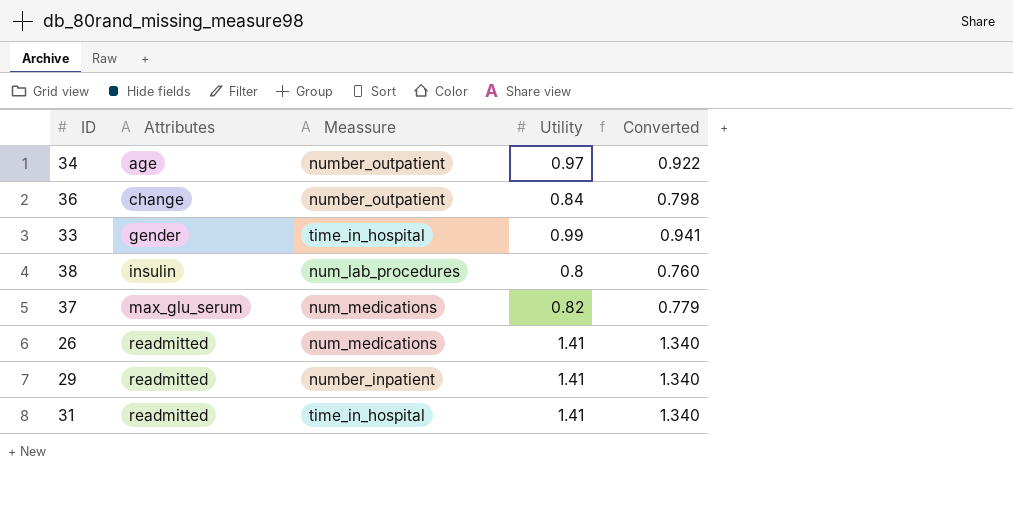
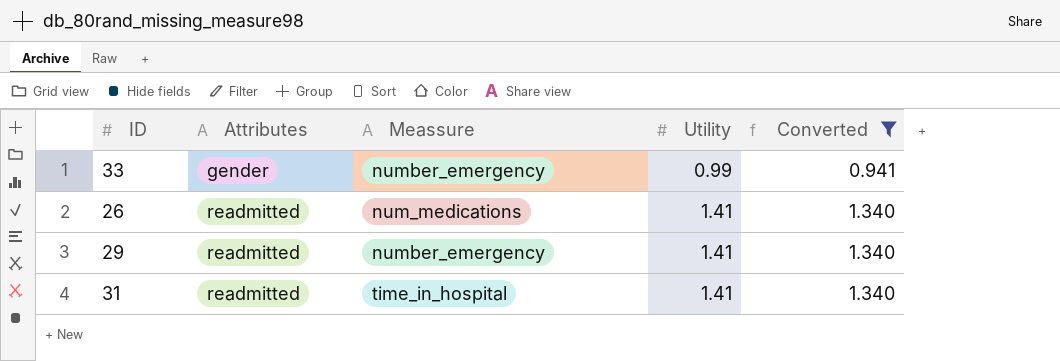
filter: none -> Converted >= 0.941
33 | Meassure: time_in_hospital -> number_emergency
29 | Meassure: number_inpatient -> number_emergency

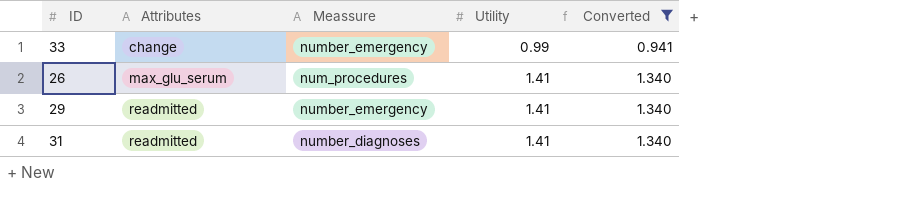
33 | Attributes: gender -> change
26 | Attributes: readmitted -> max_glu_serum
26 | Meassure: num_medications -> num_procedures
31 | Meassure: time_in_hospital -> number_diagnoses

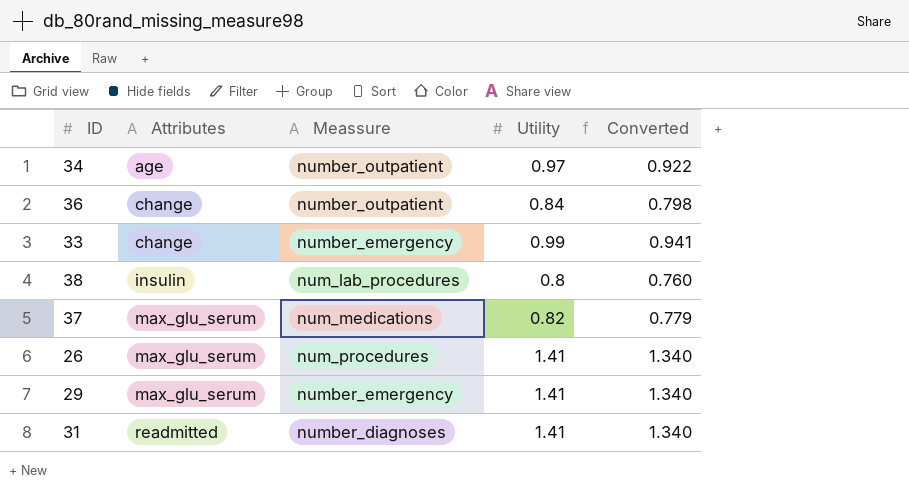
filter: Converted >= 0.941 -> none
29 | Attributes: readmitted -> max_glu_serum

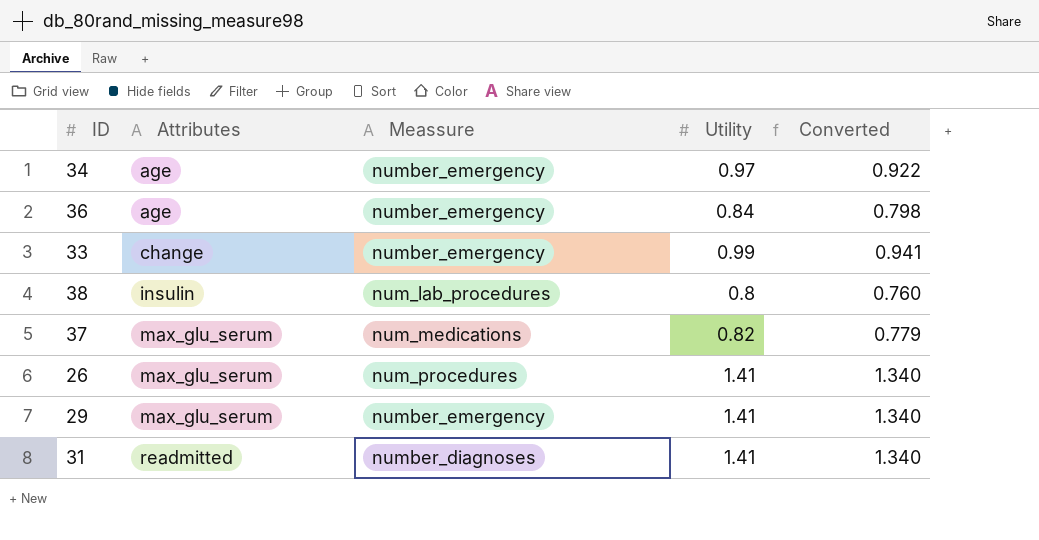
34 | Meassure: number_outpatient -> number_emergency
36 | Attributes: change -> age
36 | Meassure: number_outpatient -> number_emergency

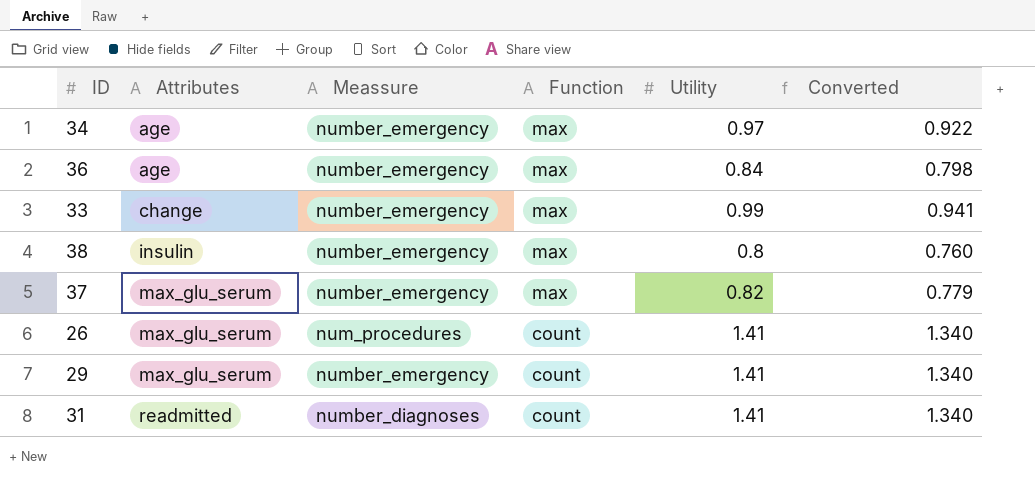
column Function | position: none -> 4
38 | Meassure: num_lab_procedures -> number_emergency
37 | Meassure: num_medications -> number_emergency

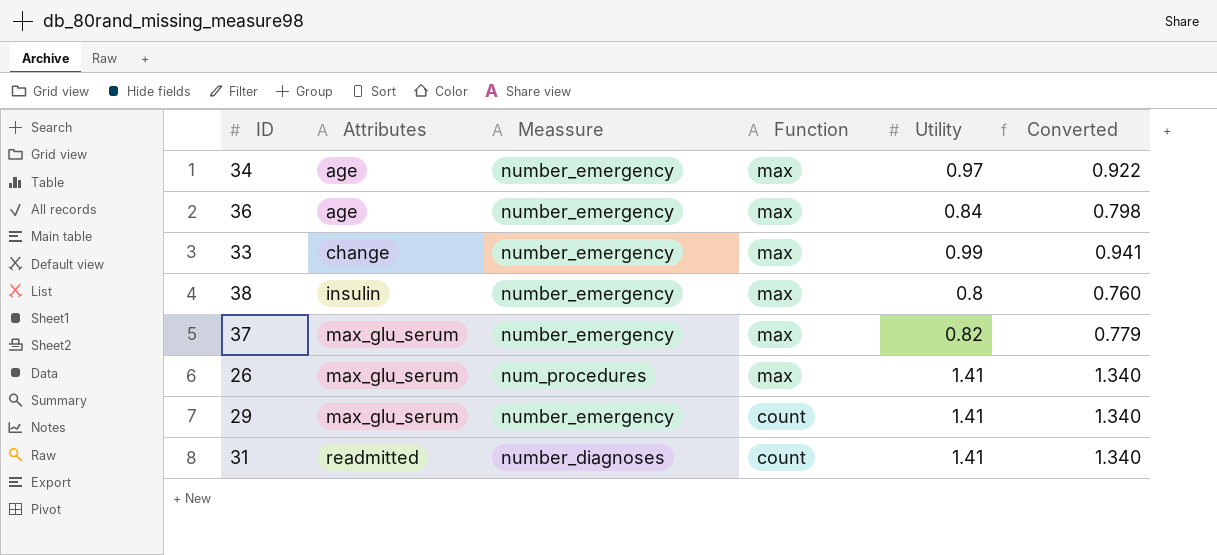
26 | Function: count -> max

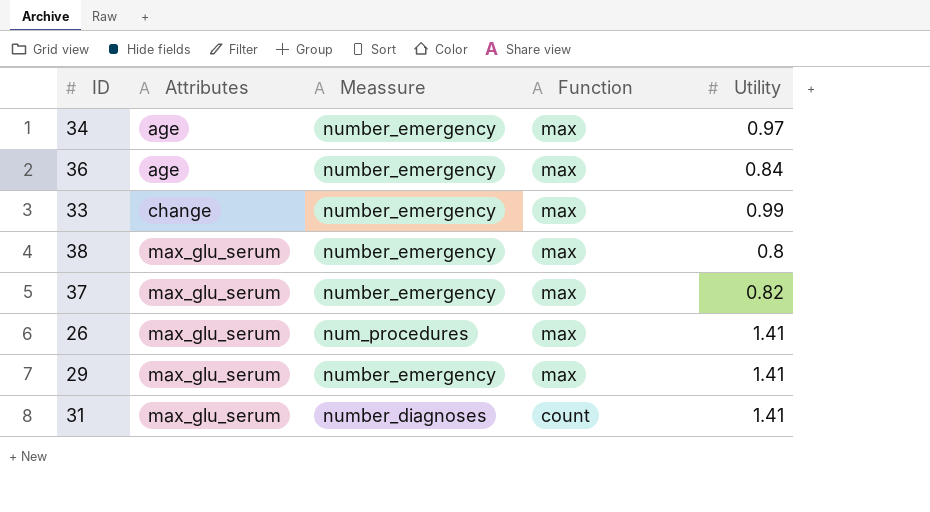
column Converted | formula: [Utility] * 0.95 -> none
38 | Attributes: insulin -> max_glu_serum
29 | Function: count -> max
31 | Attributes: readmitted -> max_glu_serum

